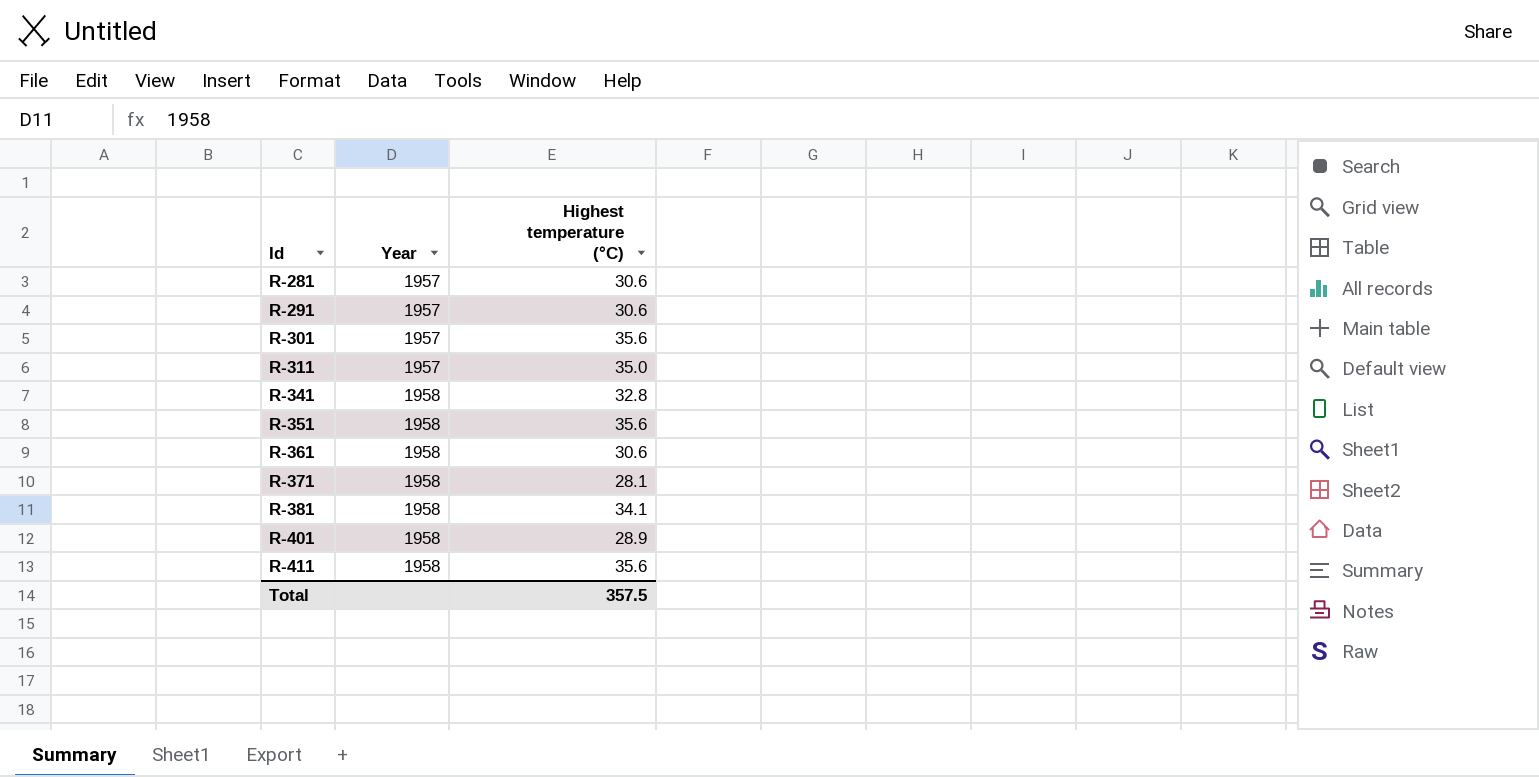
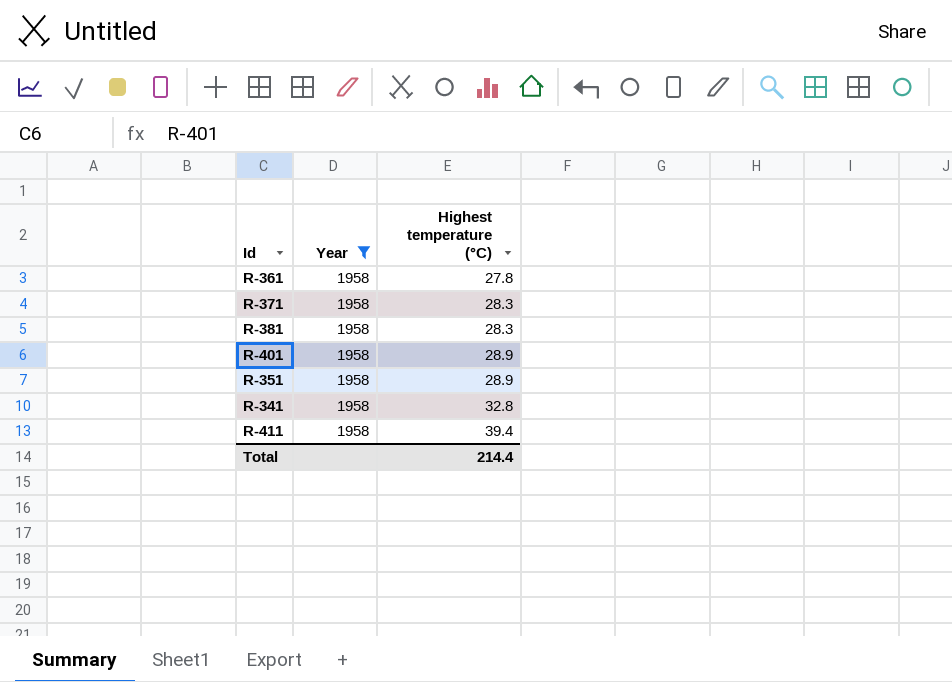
filter: none -> Year = 1958
row order: Id ascending -> Highest temperature (°C) ascending
R-361 | Highest temperature (°C): 30.6 -> 27.8
R-371 | Highest temperature (°C): 28.1 -> 28.3
R-381 | Highest temperature (°C): 34.1 -> 28.3
R-351 | Highest temperature (°C): 35.6 -> 28.9
R-411 | Highest temperature (°C): 35.6 -> 39.4
Total | Highest temperature (°C): 357.5 -> 214.4

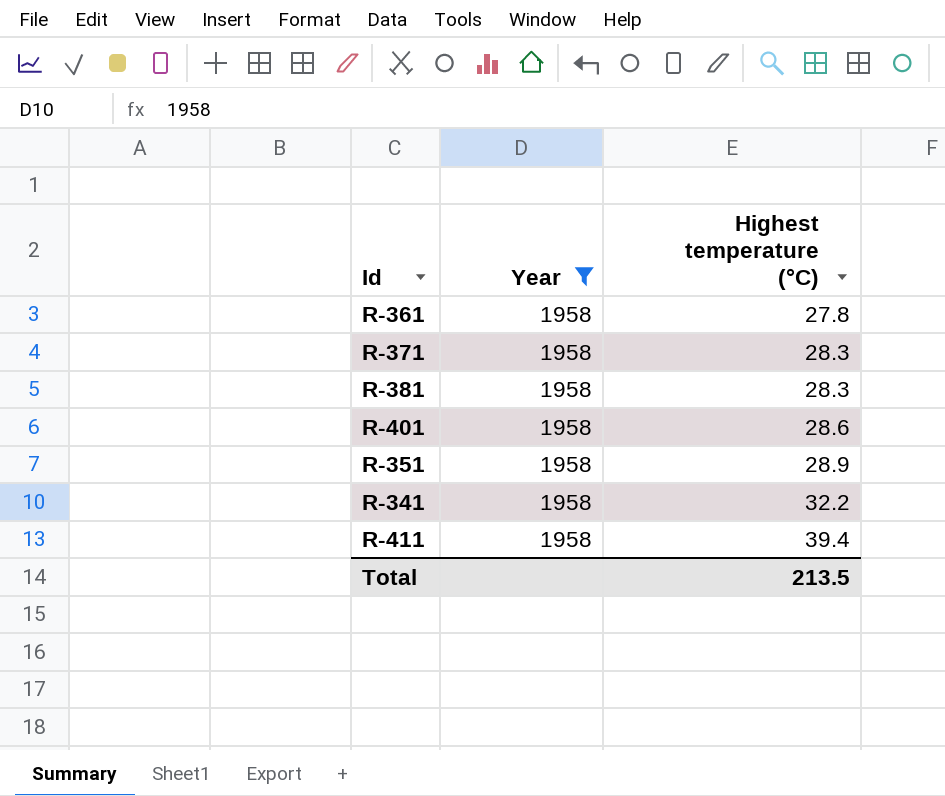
R-401 | Highest temperature (°C): 28.9 -> 28.6
R-341 | Highest temperature (°C): 32.8 -> 32.2
Total | Highest temperature (°C): 214.4 -> 213.5

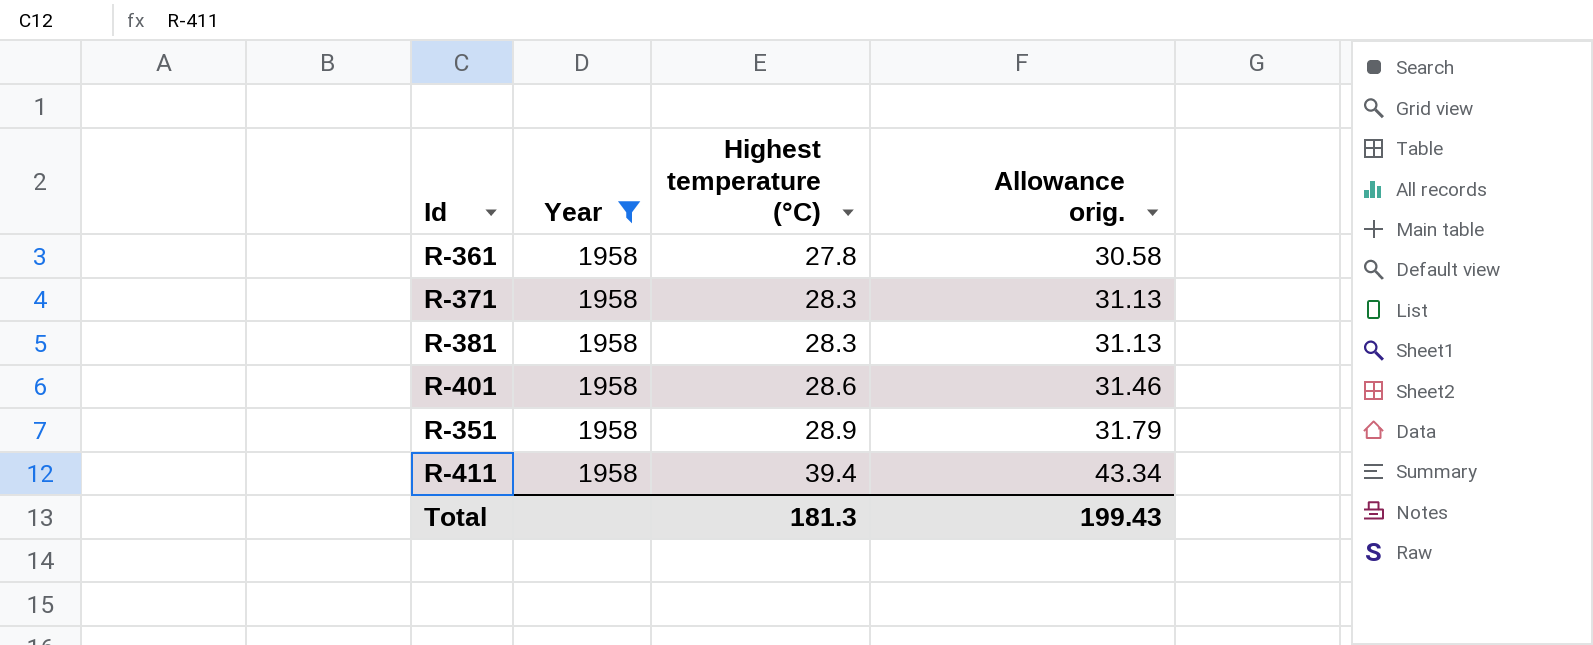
column Allowance orig. | formula: none -> [Highest temperature (°C)] * 1.1
row R-341: 1958 | 32.2 -> none
Total | Highest temperature (°C): 213.5 -> 181.3

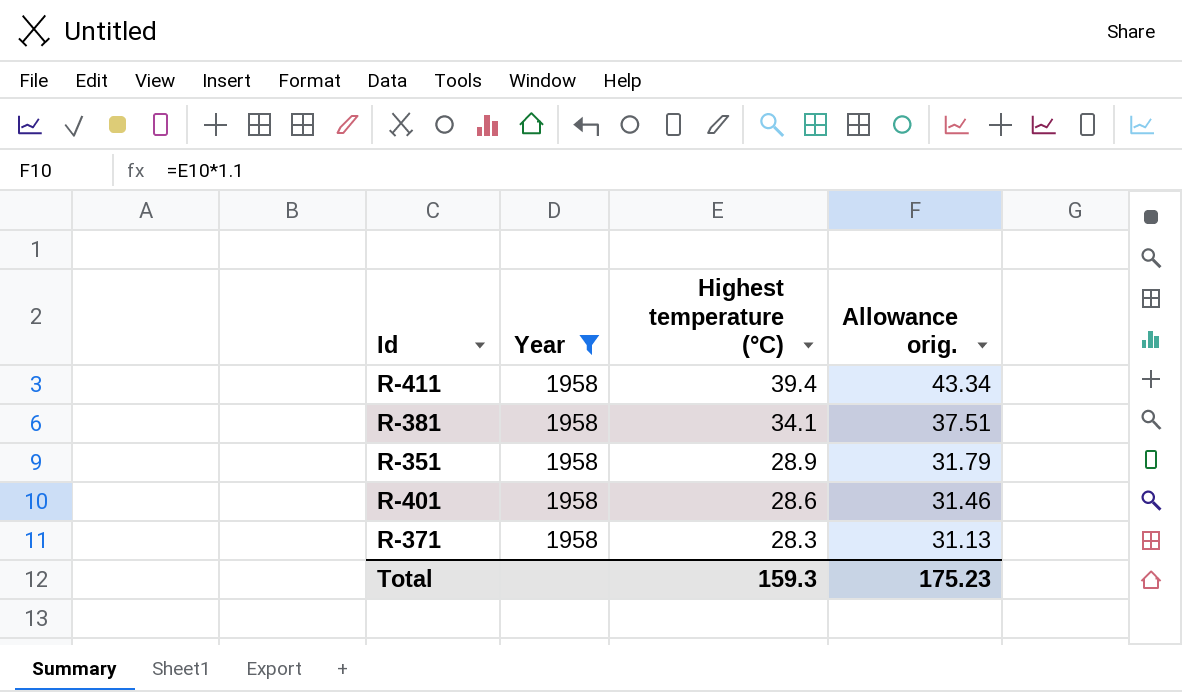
row order: Highest temperature (°C) ascending -> Highest temperature (°C) descending
row R-361: 1958 | 27.8 | 30.58 -> none
R-381 | Highest temperature (°C): 28.3 -> 34.1
R-381 | Allowance orig.: 31.13 -> 37.51
Total | Highest temperature (°C): 181.3 -> 159.3
Total | Allowance orig.: 199.43 -> 175.23

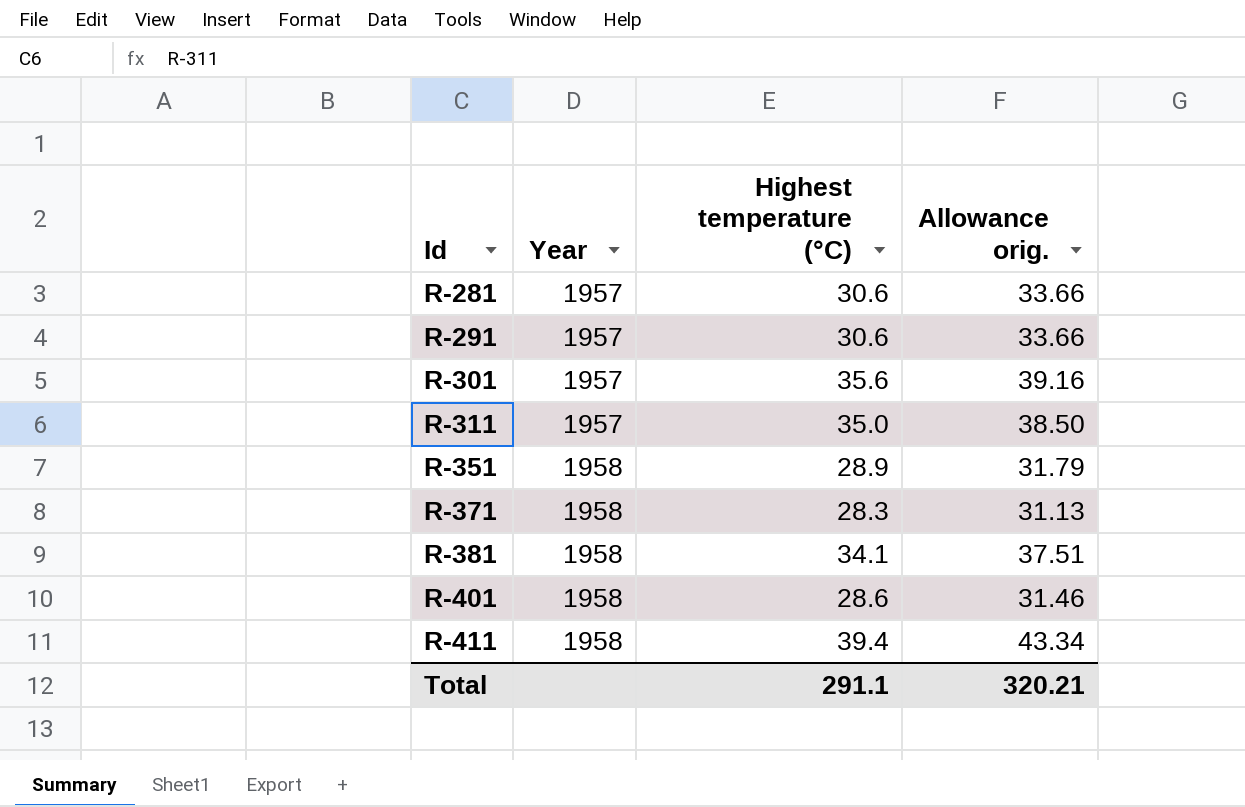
filter: Year = 1958 -> none
row order: Highest temperature (°C) descending -> Id ascending
Total | Highest temperature (°C): 159.3 -> 291.1
Total | Allowance orig.: 175.23 -> 320.21

